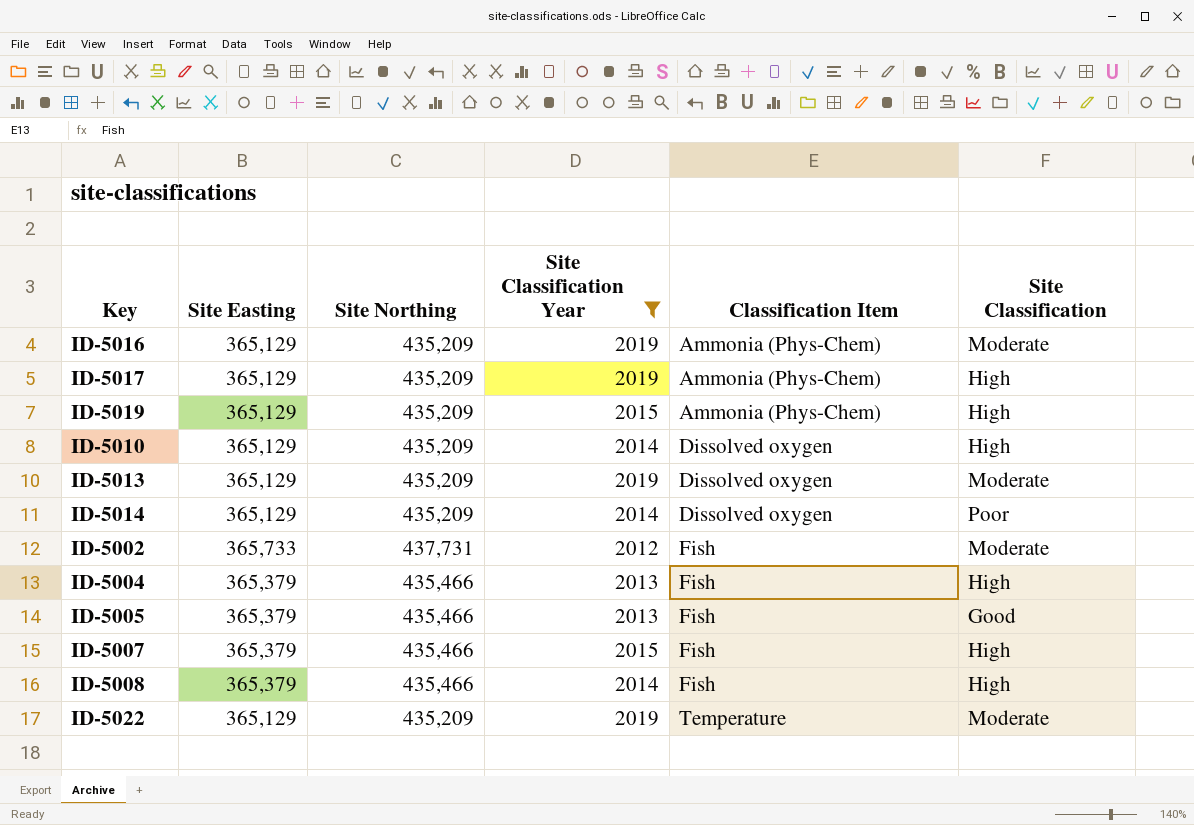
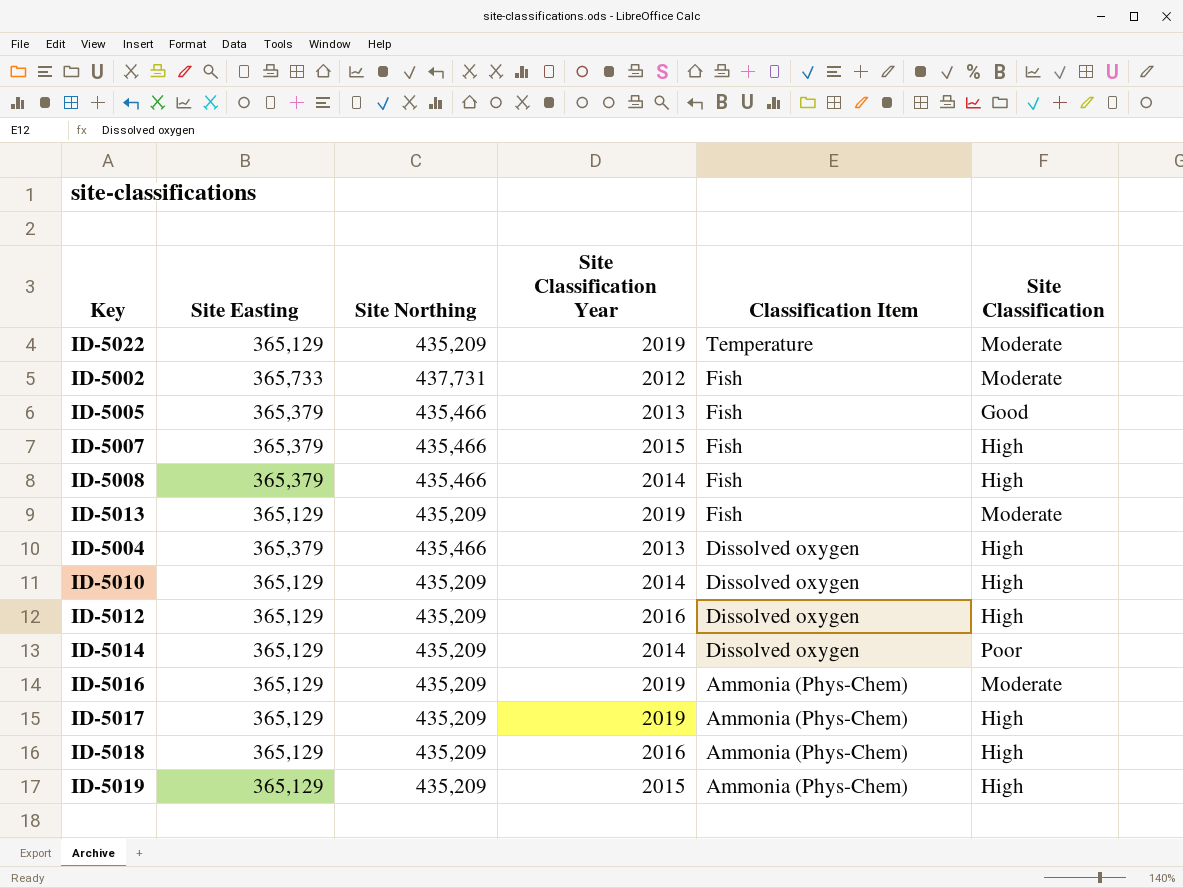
filter: Site Classification Year != 2016 -> none
row order: Classification Item ascending -> Classification Item descending
ID-5013 | Classification Item: Dissolved oxygen -> Fish
ID-5004 | Classification Item: Fish -> Dissolved oxygen

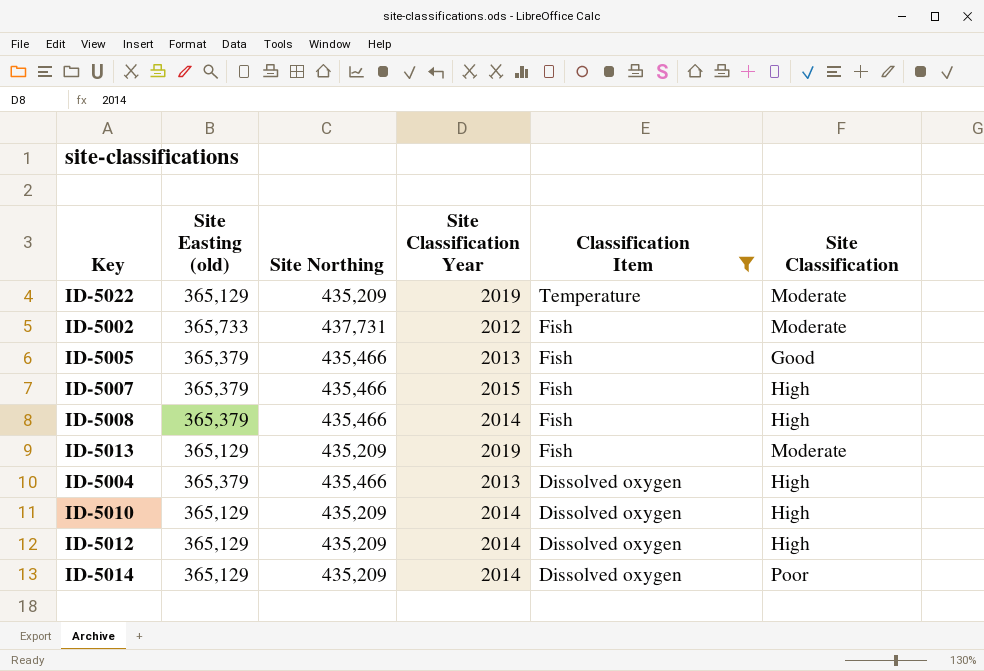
filter: none -> Classification Item != Ammonia (Phys-Chem)
column name: Site Easting -> Site Easting (old)
ID-5012 | Site Classification Year: 2016 -> 2014

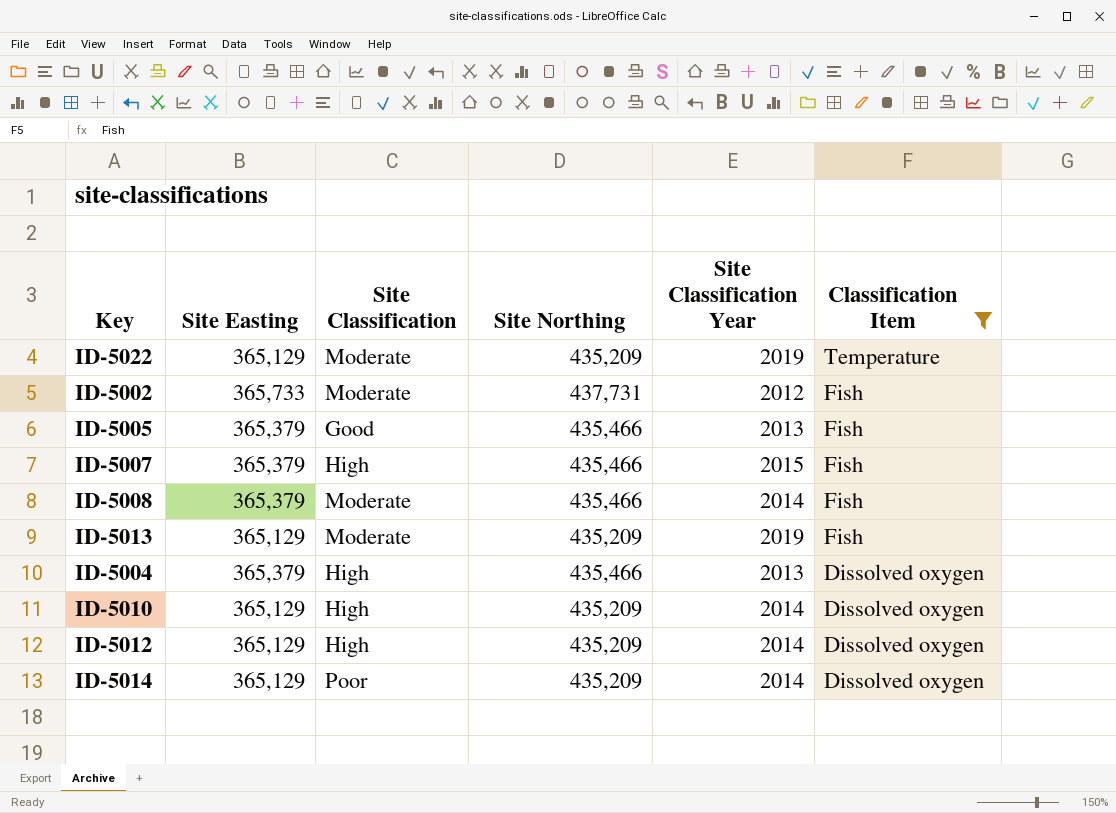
column name: Site Easting (old) -> Site Easting
column Site Classification | position: 6 -> 3
ID-5008 | Site Classification: High -> Moderate

